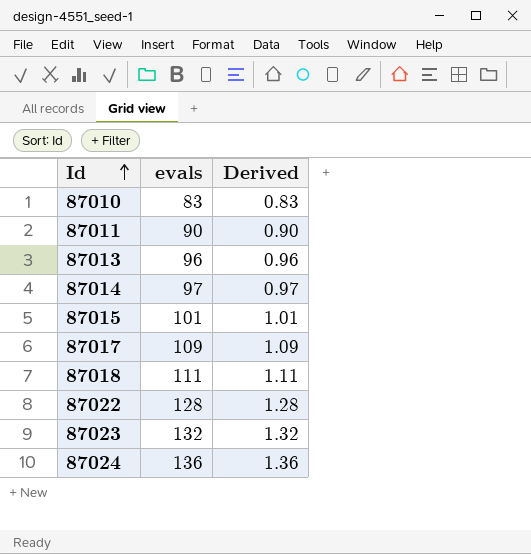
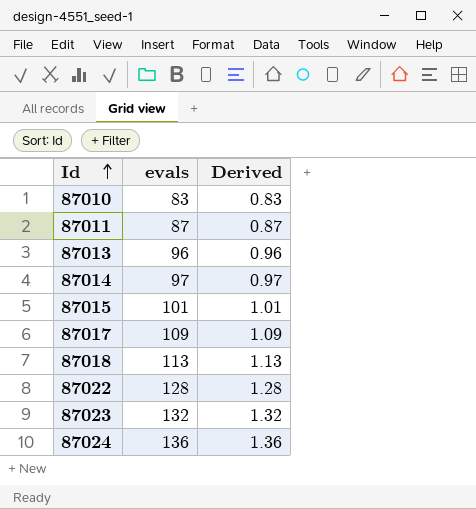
87011 | evals: 90 -> 87
87011 | Derived: 0.90 -> 0.87
87018 | evals: 111 -> 113
87018 | Derived: 1.11 -> 1.13

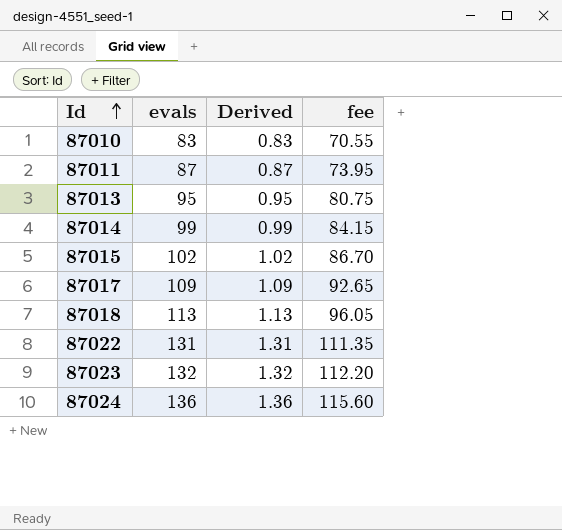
column fee | formula: none -> [evals] * 0.85
87013 | evals: 96 -> 95
87013 | Derived: 0.96 -> 0.95
87014 | evals: 97 -> 99
87014 | Derived: 0.97 -> 0.99
87015 | evals: 101 -> 102
87015 | Derived: 1.01 -> 1.02
87022 | evals: 128 -> 131
87022 | Derived: 1.28 -> 1.31

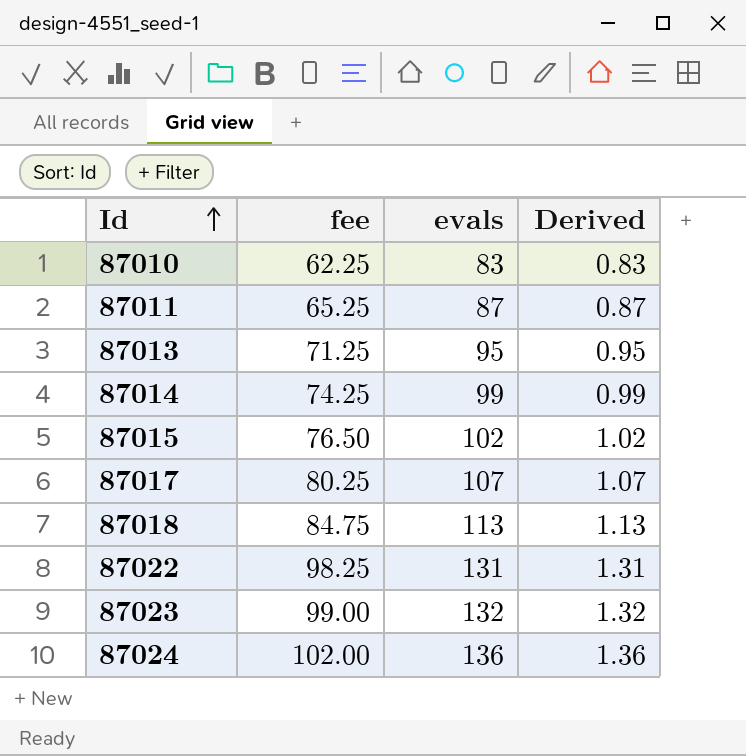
column fee | formula: [evals] * 0.85 -> [evals] * 0.75
column fee | position: 4 -> 2
87017 | evals: 109 -> 107
87017 | Derived: 1.09 -> 1.07

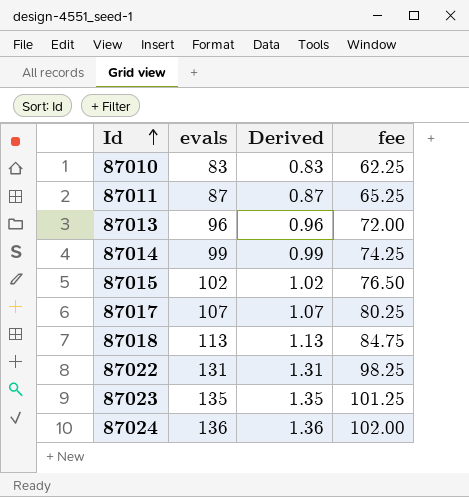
column fee | position: 2 -> 4
87013 | evals: 95 -> 96
87013 | Derived: 0.95 -> 0.96
87013 | fee: 71.25 -> 72.00
87023 | evals: 132 -> 135
87023 | Derived: 1.32 -> 1.35
87023 | fee: 99.00 -> 101.25

